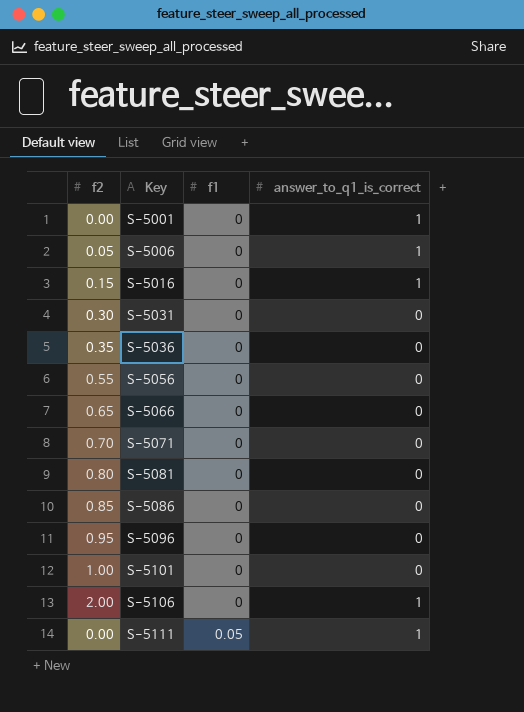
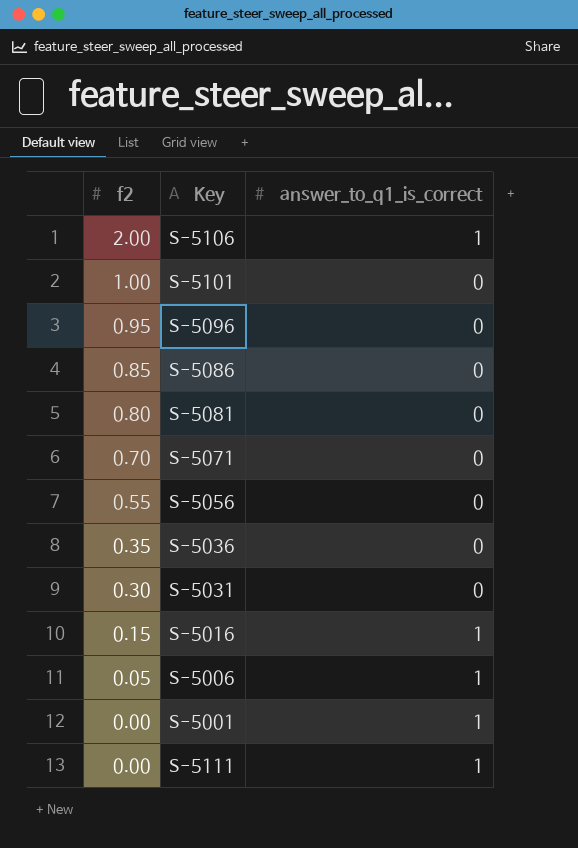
row order: Key ascending -> f2 descending
column f1 | position: 3 -> none
row S-5066: 0.65 | 0 | 0 -> none

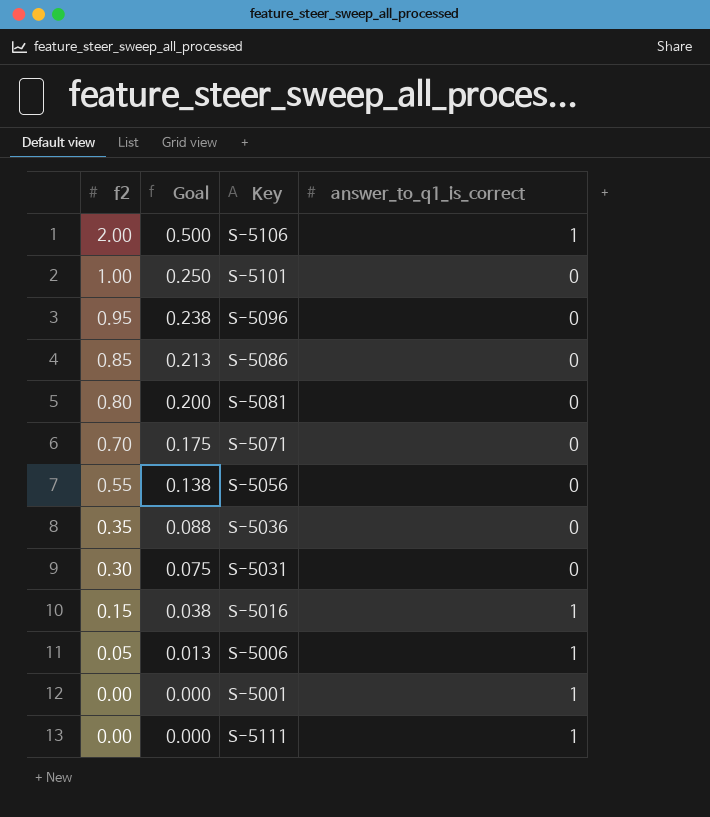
column Goal | formula: none -> [f2] * 0.25

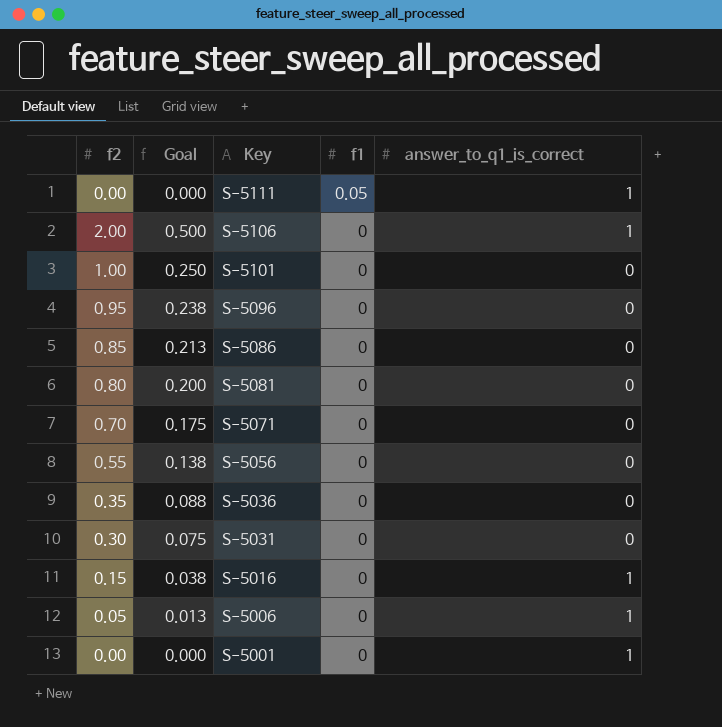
row order: f2 descending -> Key descending
column f1 | position: none -> 4

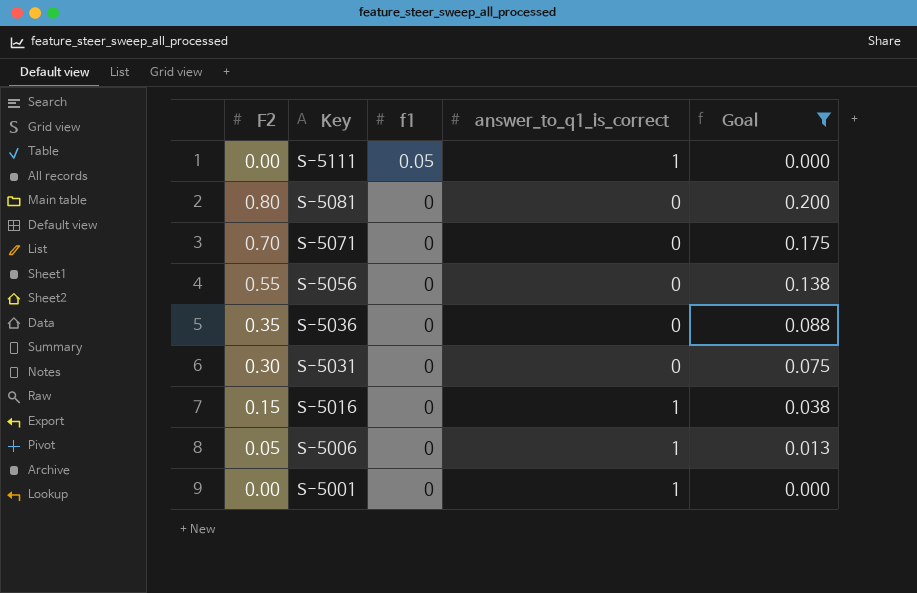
filter: none -> Goal <= 0.200
column name: f2 -> F2
column Goal | position: 2 -> 5

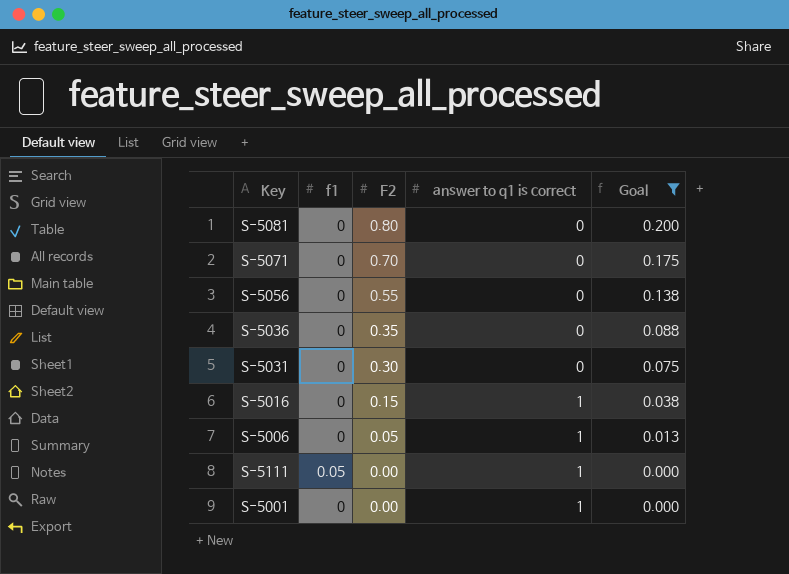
row order: Key descending -> F2 descending
column F2 | position: 1 -> 3
column name: answer_to_q1_is_correct -> answer to q1 is correct

